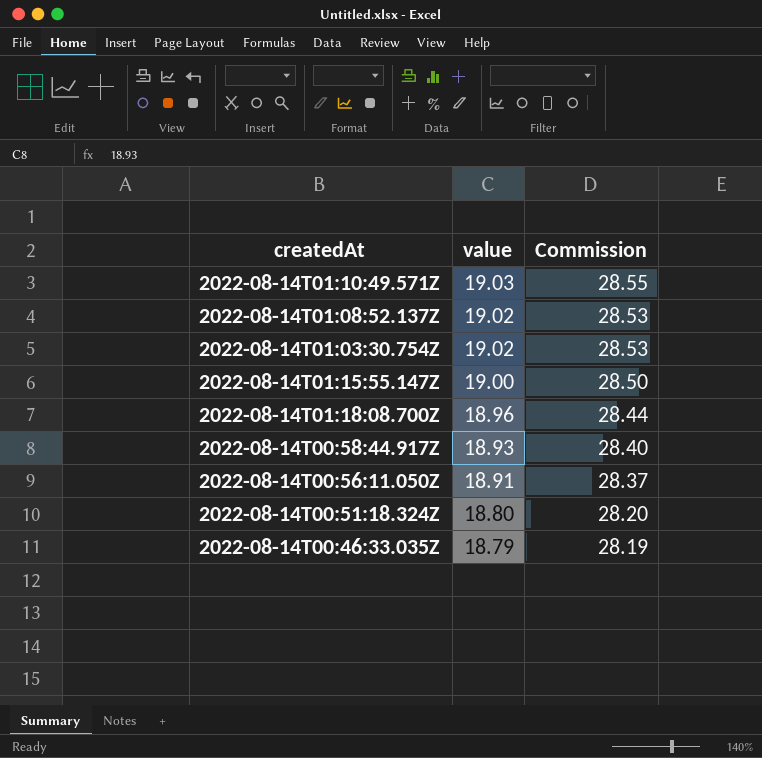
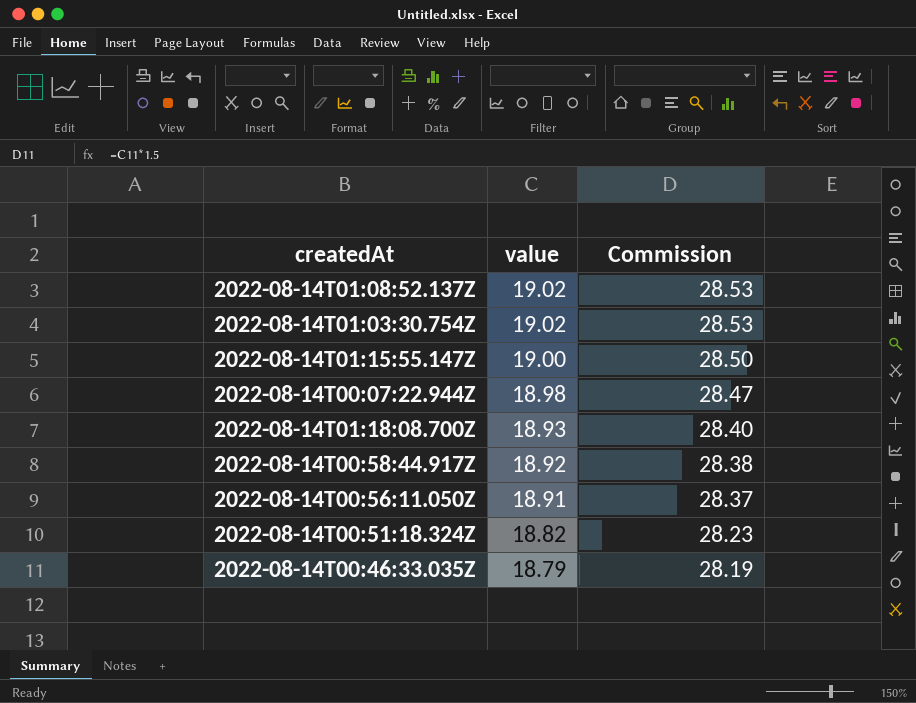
row 2022-08-14T01:10:49.571Z: 19.03 | 28.55 -> none
row 2022-08-14T00:07:22.944Z: none -> 18.98 | 28.47
2022-08-14T01:18:08.700Z | value: 18.96 -> 18.93
2022-08-14T01:18:08.700Z | Commission: 28.44 -> 28.40
2022-08-14T00:58:44.917Z | value: 18.93 -> 18.92
2022-08-14T00:58:44.917Z | Commission: 28.40 -> 28.38
2022-08-14T00:51:18.324Z | value: 18.80 -> 18.82
2022-08-14T00:51:18.324Z | Commission: 28.20 -> 28.23

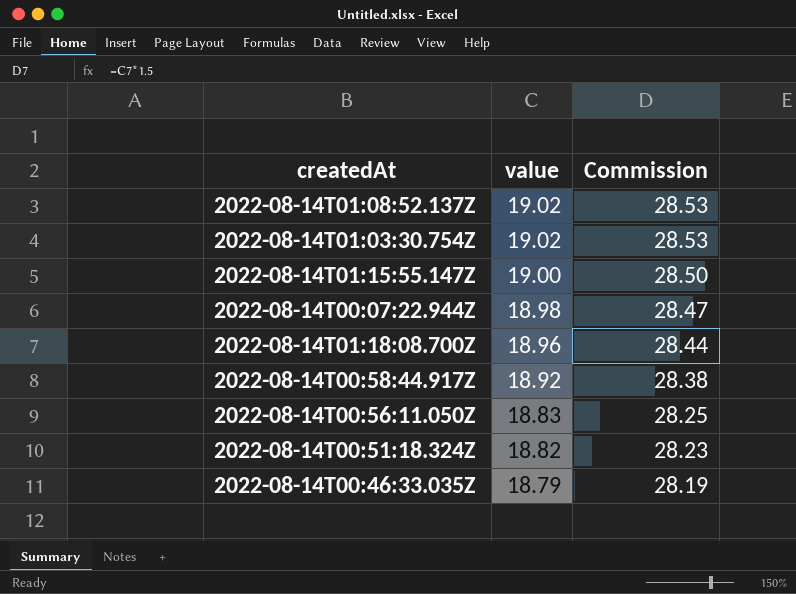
2022-08-14T01:18:08.700Z | value: 18.93 -> 18.96
2022-08-14T01:18:08.700Z | Commission: 28.40 -> 28.44
2022-08-14T00:56:11.050Z | value: 18.91 -> 18.83
2022-08-14T00:56:11.050Z | Commission: 28.37 -> 28.25

